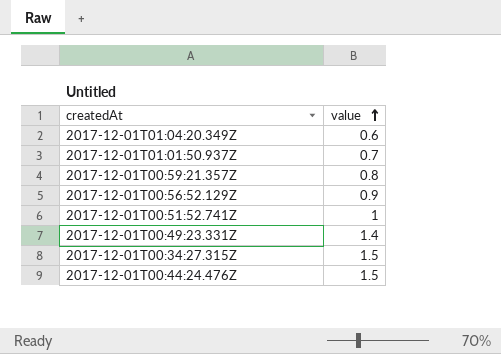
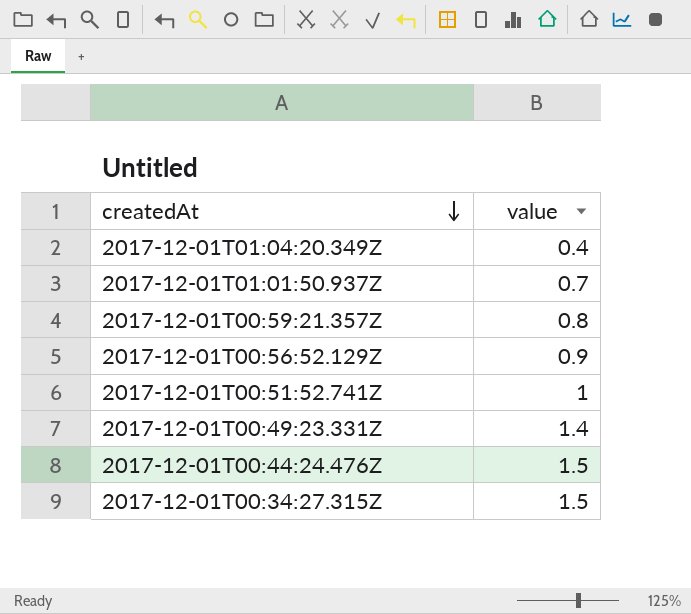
row order: value ascending -> createdAt descending
2017-12-01T01:04:20.349Z | value: 0.6 -> 0.4

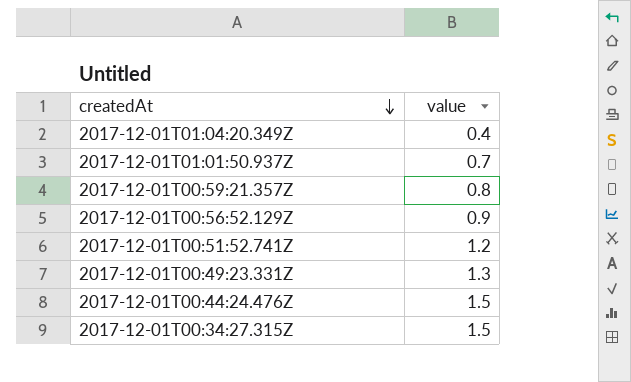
2017-12-01T00:51:52.741Z | value: 1 -> 1.2
2017-12-01T00:49:23.331Z | value: 1.4 -> 1.3

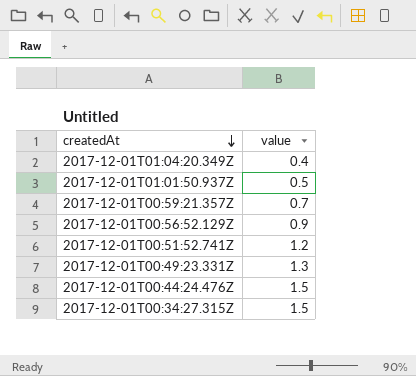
2017-12-01T01:01:50.937Z | value: 0.7 -> 0.5
2017-12-01T00:59:21.357Z | value: 0.8 -> 0.7

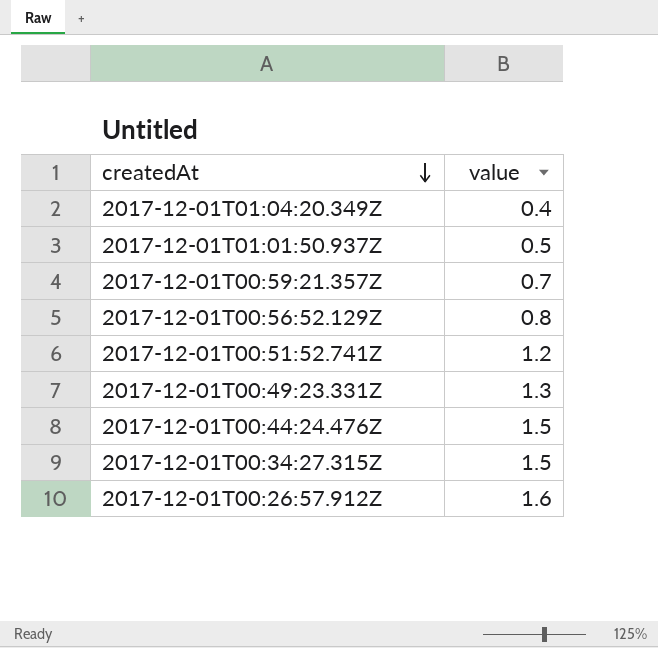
2017-12-01T00:56:52.129Z | value: 0.9 -> 0.8
row 2017-12-01T00:26:57.912Z: none -> 1.6

